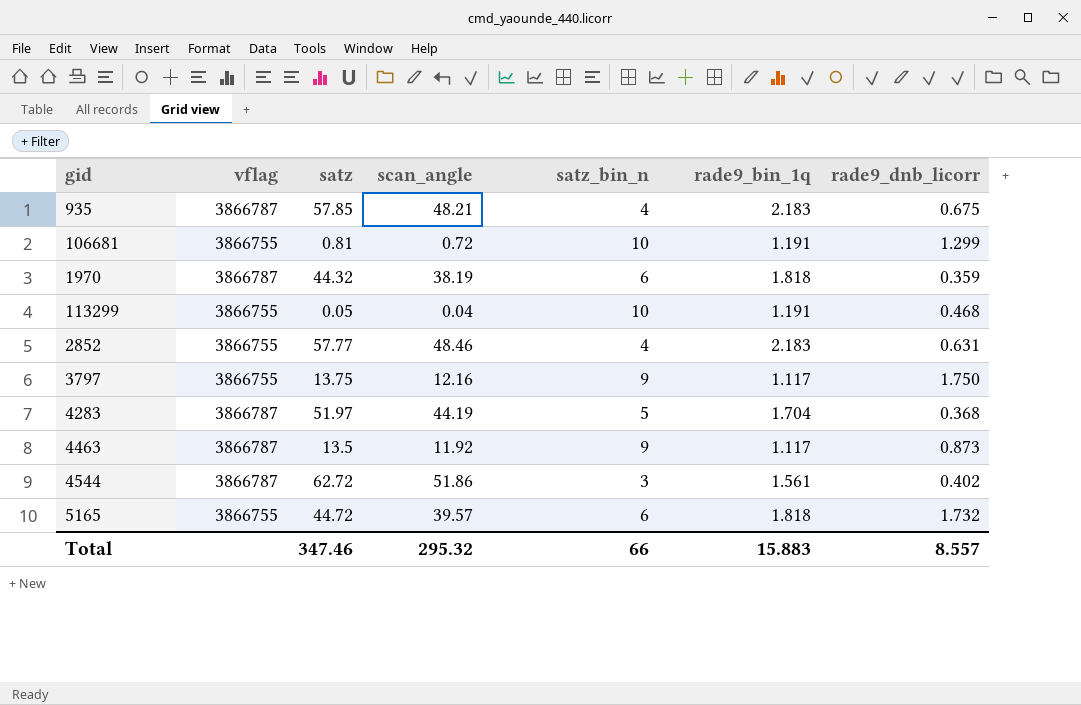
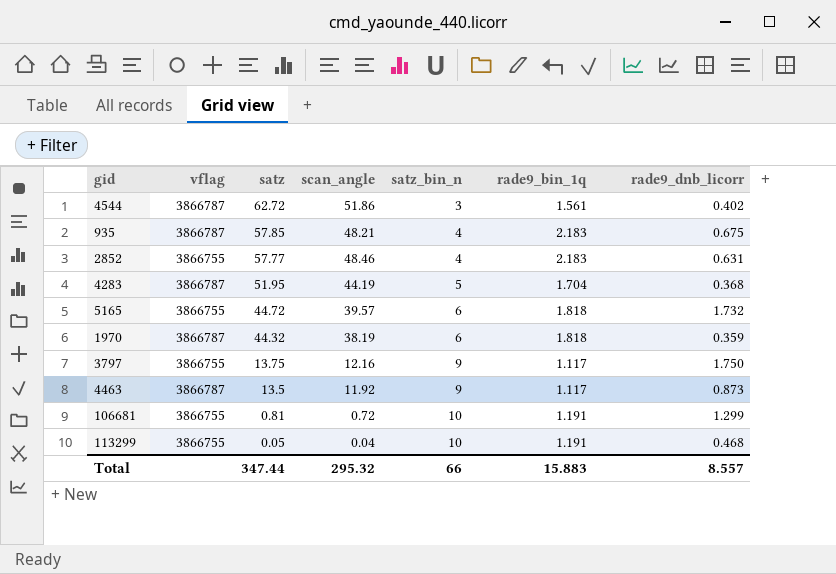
row order: none -> satz descending
4283 | satz: 51.97 -> 51.95
Total | satz: 347.46 -> 347.44

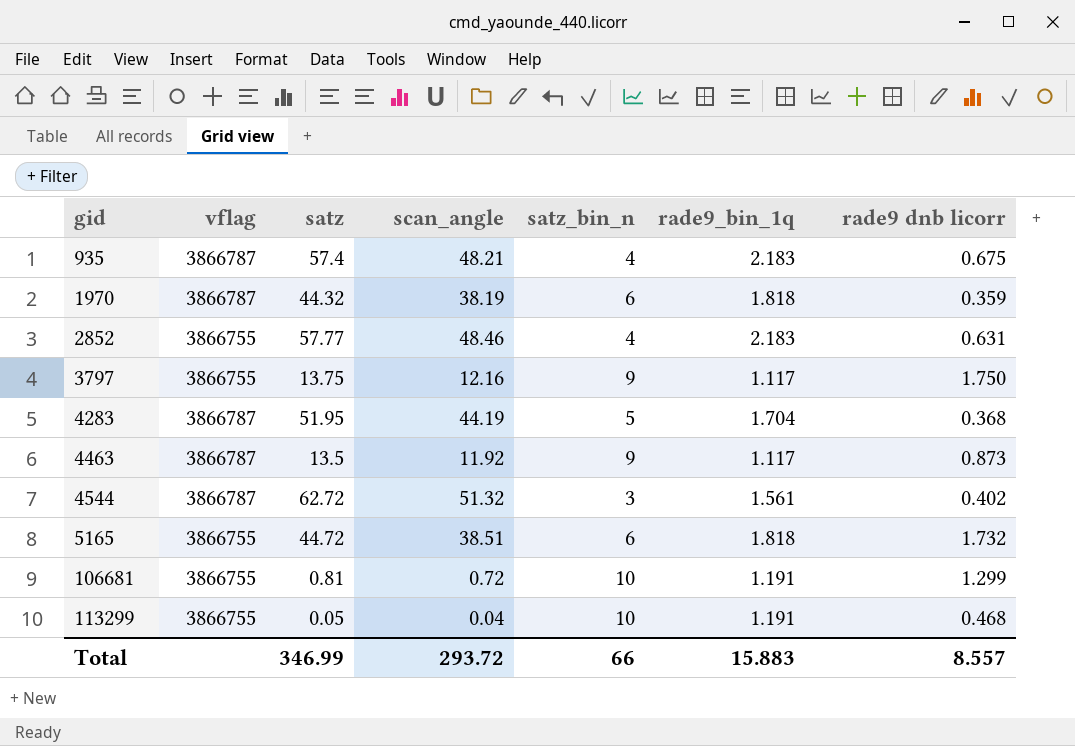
row order: satz descending -> gid ascending
column name: rade9_dnb_licorr -> rade9 dnb licorr
935 | satz: 57.85 -> 57.4
4544 | scan_angle: 51.86 -> 51.32
5165 | scan_angle: 39.57 -> 38.51
Total | satz: 347.44 -> 346.99
Total | scan_angle: 295.32 -> 293.72

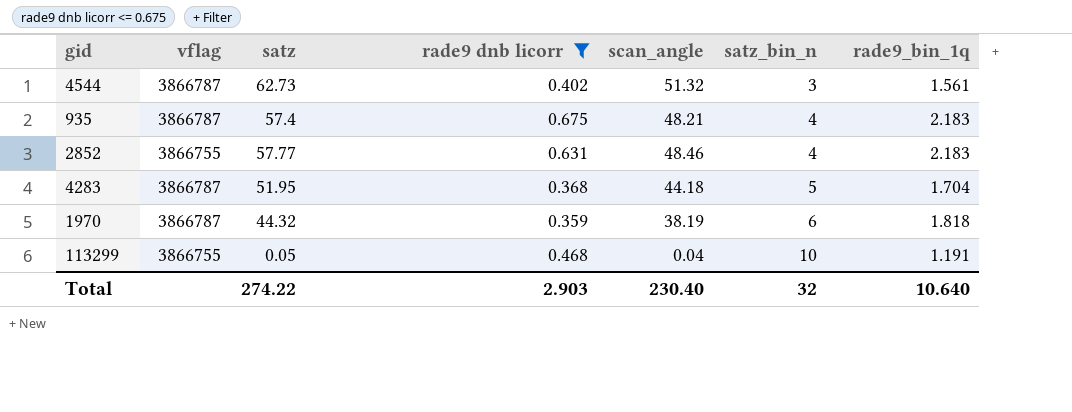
filter: none -> rade9 dnb licorr <= 0.675
row order: gid ascending -> satz_bin_n ascending
column rade9 dnb licorr | position: 7 -> 4
4544 | satz: 62.72 -> 62.73
4283 | scan_angle: 44.19 -> 44.18
Total | satz: 346.99 -> 274.22
Total | rade9 dnb licorr: 8.557 -> 2.903
Total | scan_angle: 293.72 -> 230.40
Total | satz_bin_n: 66 -> 32
Total | rade9_bin_1q: 15.883 -> 10.640

